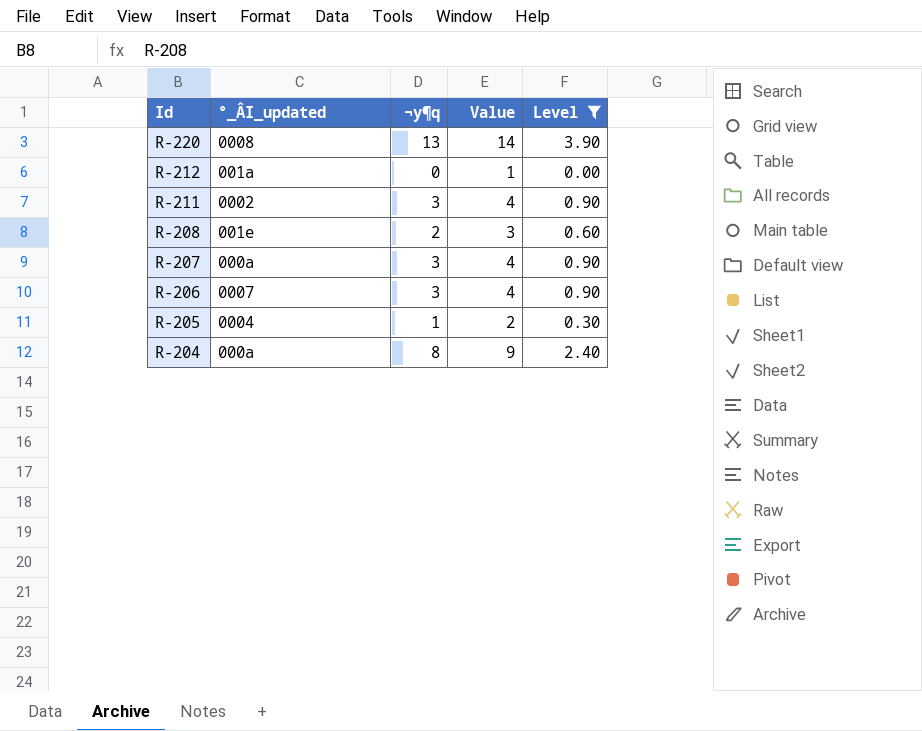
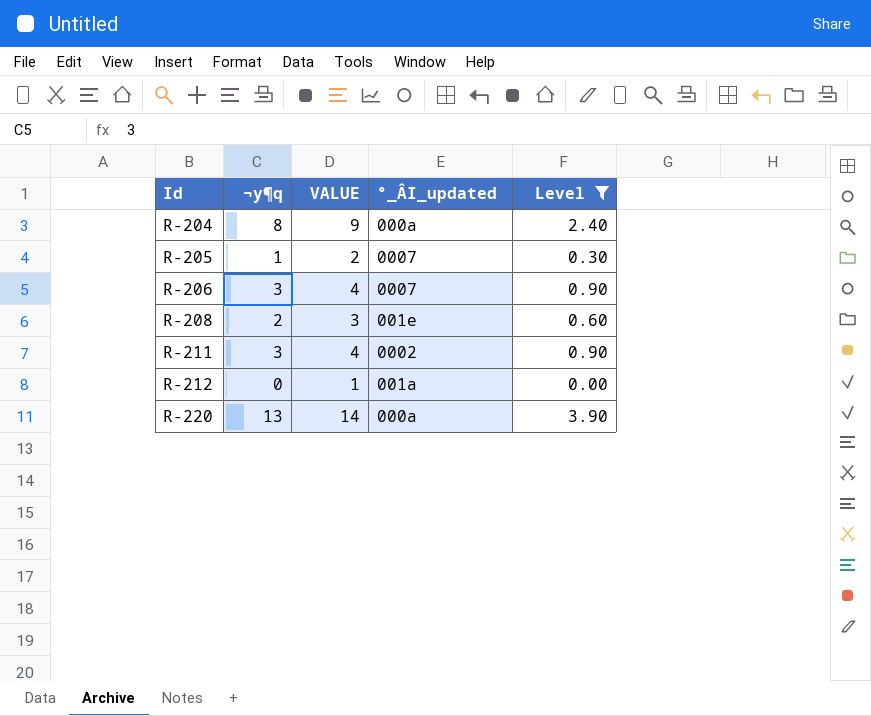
row order: Id descending -> Id ascending
column name: Value -> VALUE
column °_ÂI_updated | position: 2 -> 4
row R-207: 000a | 3 | 4 | 0.90 -> none
R-205 | °_ÂI_updated: 0004 -> 0007
R-220 | °_ÂI_updated: 0008 -> 000a

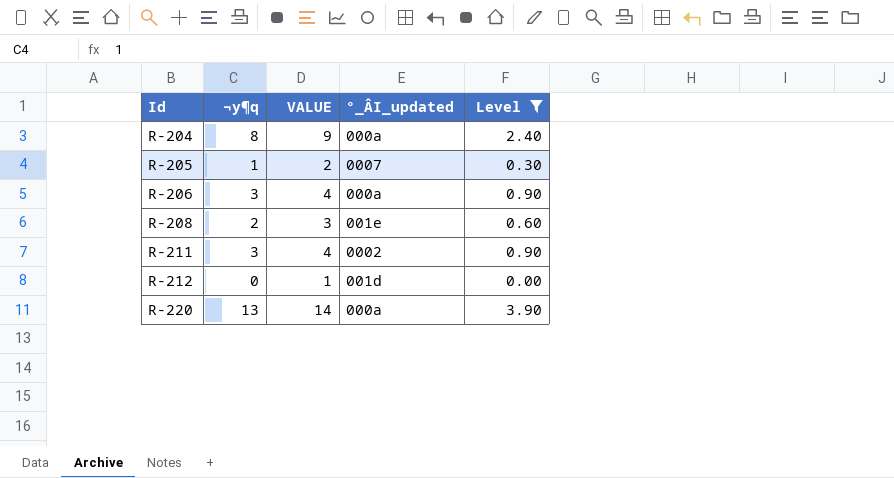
R-206 | °_ÂI_updated: 0007 -> 000a
R-212 | °_ÂI_updated: 001a -> 001d

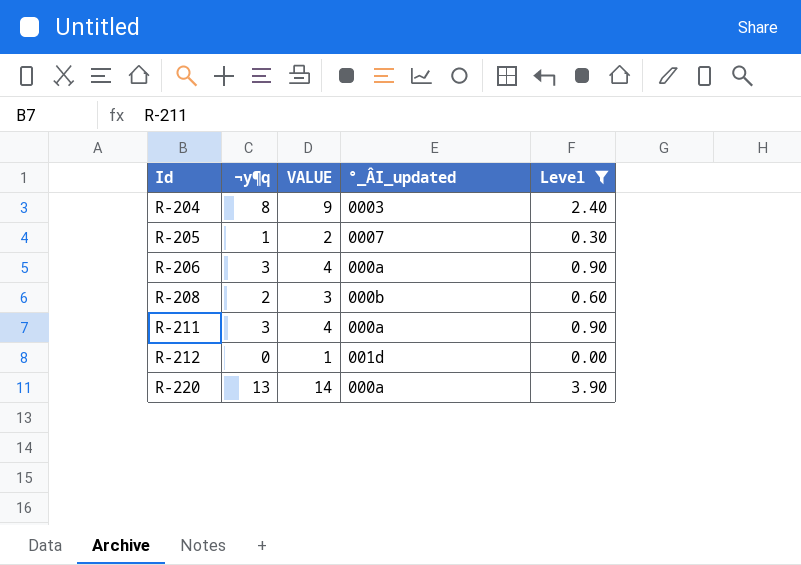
R-204 | °_ÂI_updated: 000a -> 0003
R-208 | °_ÂI_updated: 001e -> 000b
R-211 | °_ÂI_updated: 0002 -> 000a

